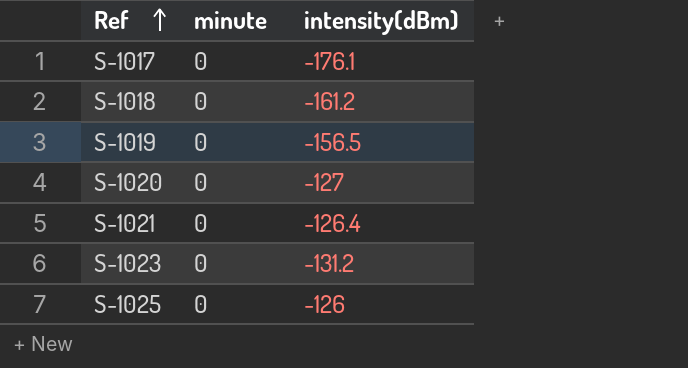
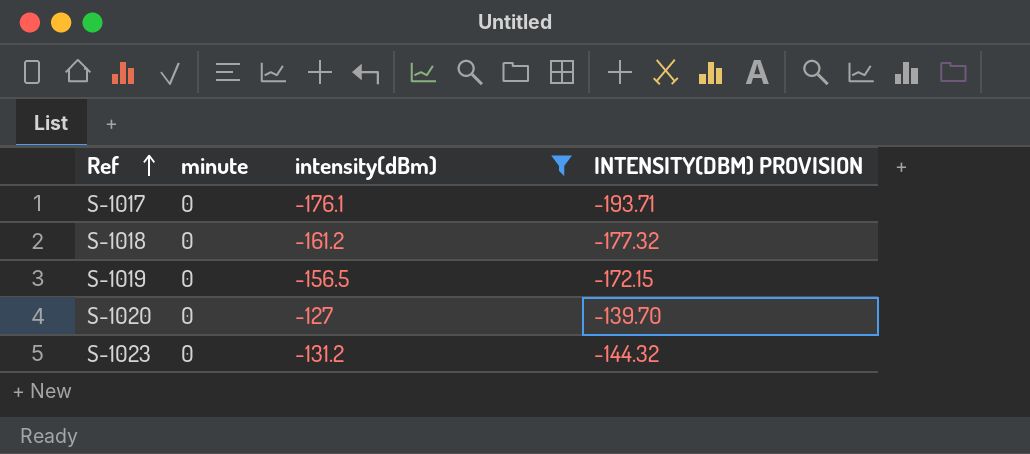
filter: none -> intensity(dBm) <= -127
column INTENSITY(DBM) PROVISION | formula: none -> [intensity(dBm)] * 1.1

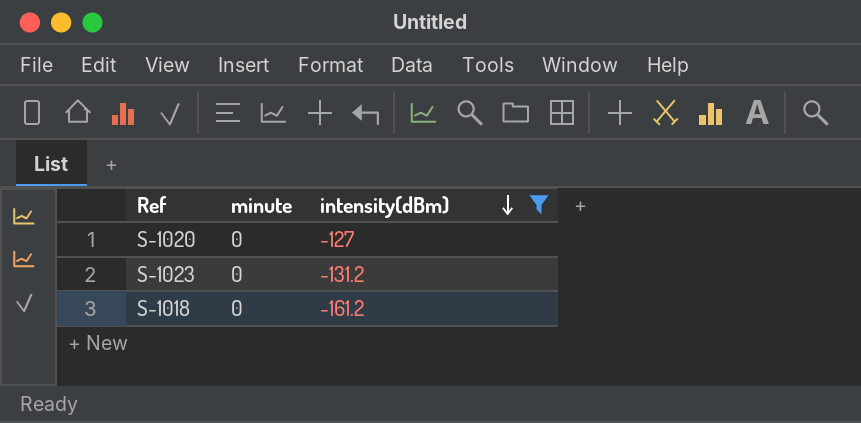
row order: Ref ascending -> intensity(dBm) descending
column INTENSITY(DBM) PROVISION | formula: [intensity(dBm)] * 1.1 -> none
row S-1017: 0 | -176.1 | -193.71 -> none
row S-1019: 0 | -156.5 | -172.15 -> none

